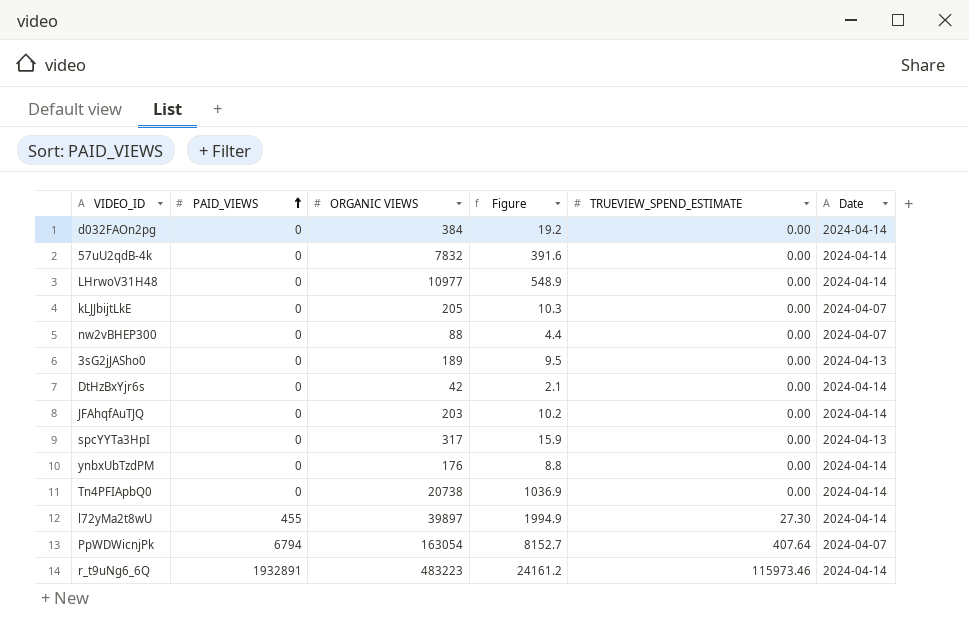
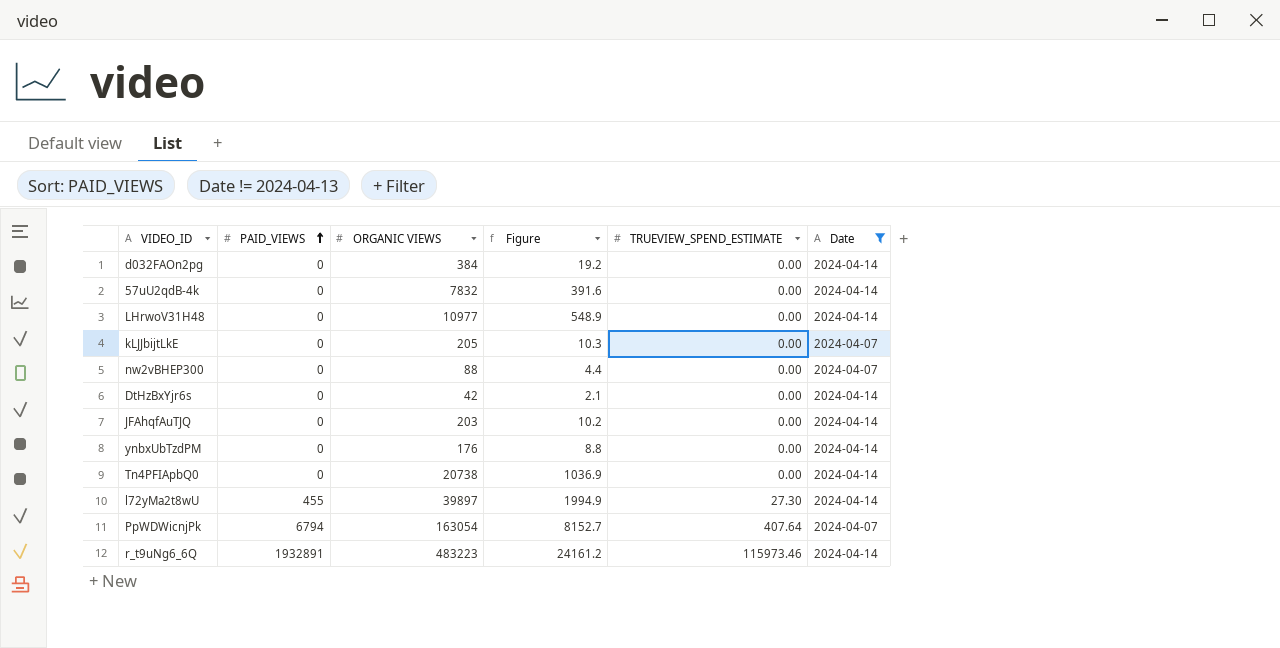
filter: none -> Date != 2024-04-13

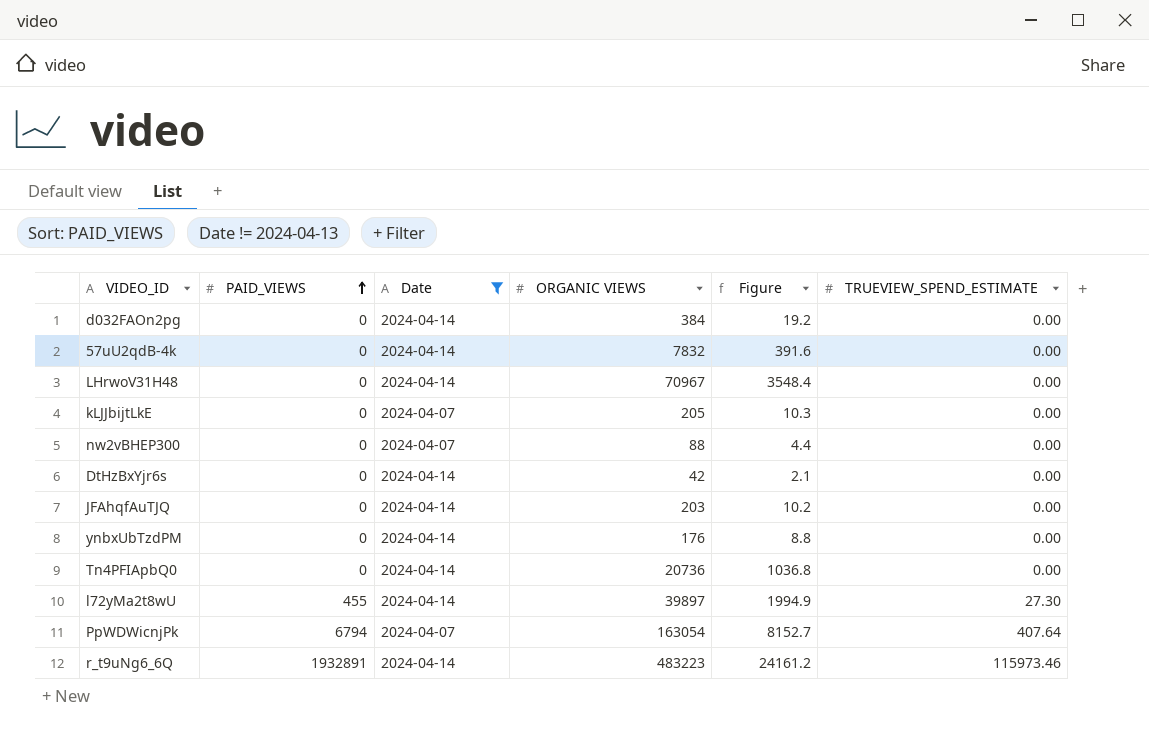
column Date | position: 6 -> 3
LHrwoV31H48 | ORGANIC VIEWS: 10977 -> 70967
LHrwoV31H48 | Figure: 548.9 -> 3548.4
Tn4PFIApbQ0 | ORGANIC VIEWS: 20738 -> 20736
Tn4PFIApbQ0 | Figure: 1036.9 -> 1036.8

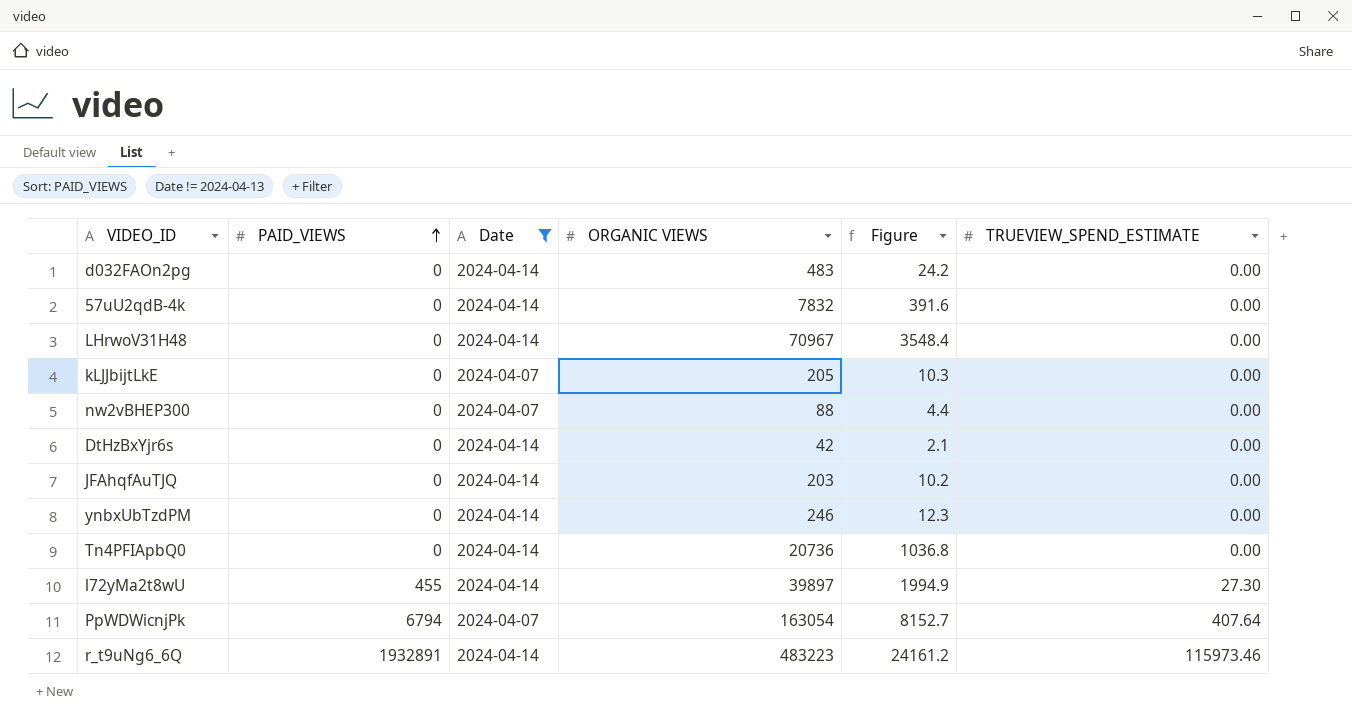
d032FAOn2pg | ORGANIC VIEWS: 384 -> 483
d032FAOn2pg | Figure: 19.2 -> 24.2
ynbxUbTzdPM | ORGANIC VIEWS: 176 -> 246
ynbxUbTzdPM | Figure: 8.8 -> 12.3

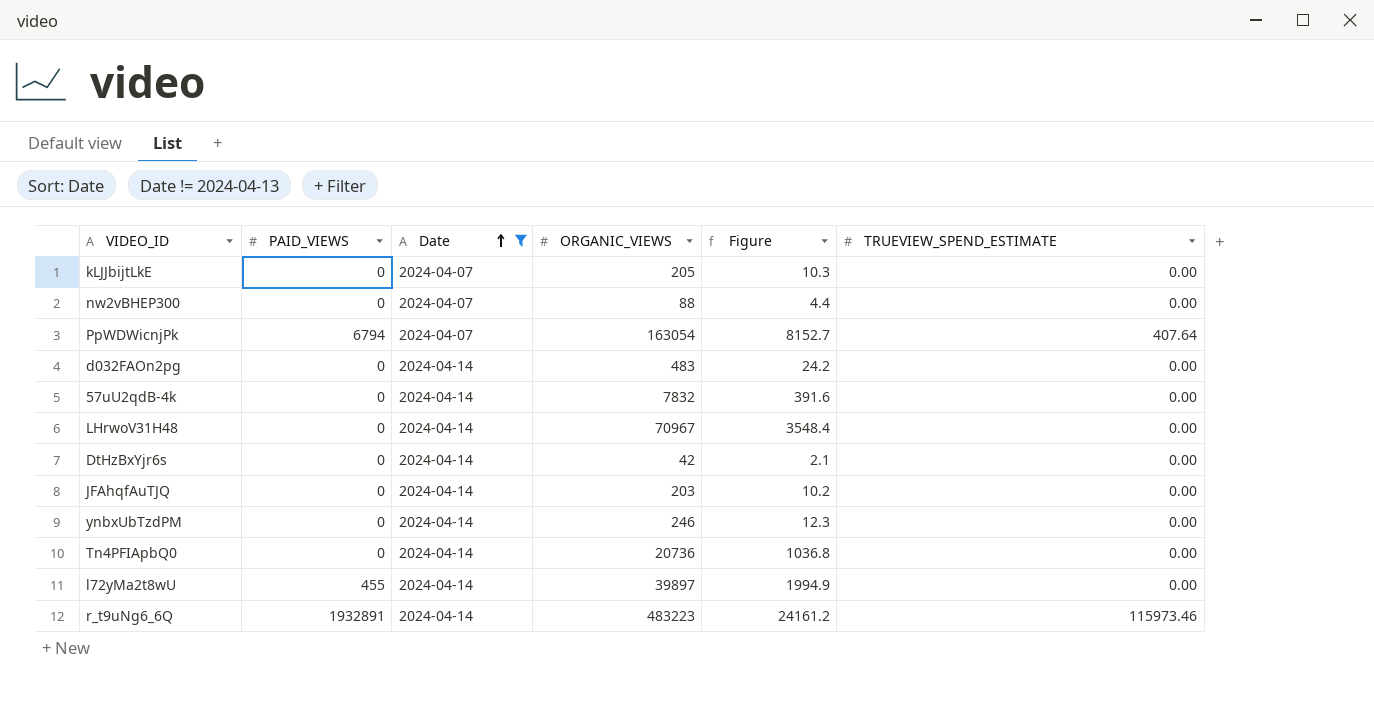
row order: PAID_VIEWS ascending -> Date ascending
column name: ORGANIC VIEWS -> ORGANIC_VIEWS
l72yMa2t8wU | TRUEVIEW_SPEND_ESTIMATE: 27.30 -> 0.00

